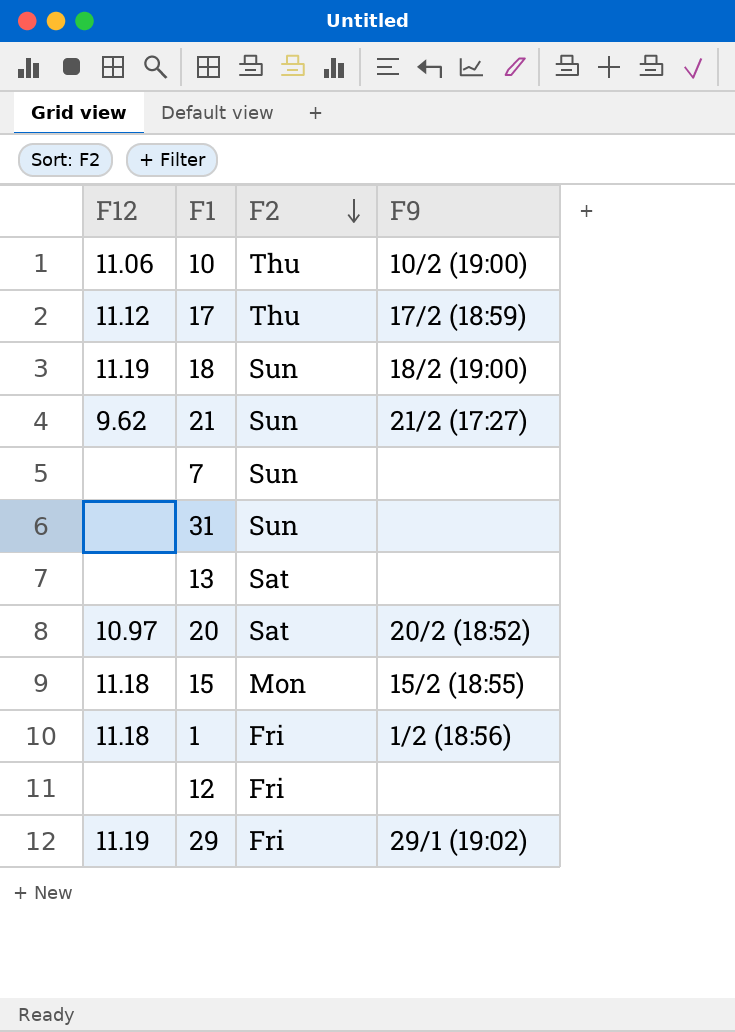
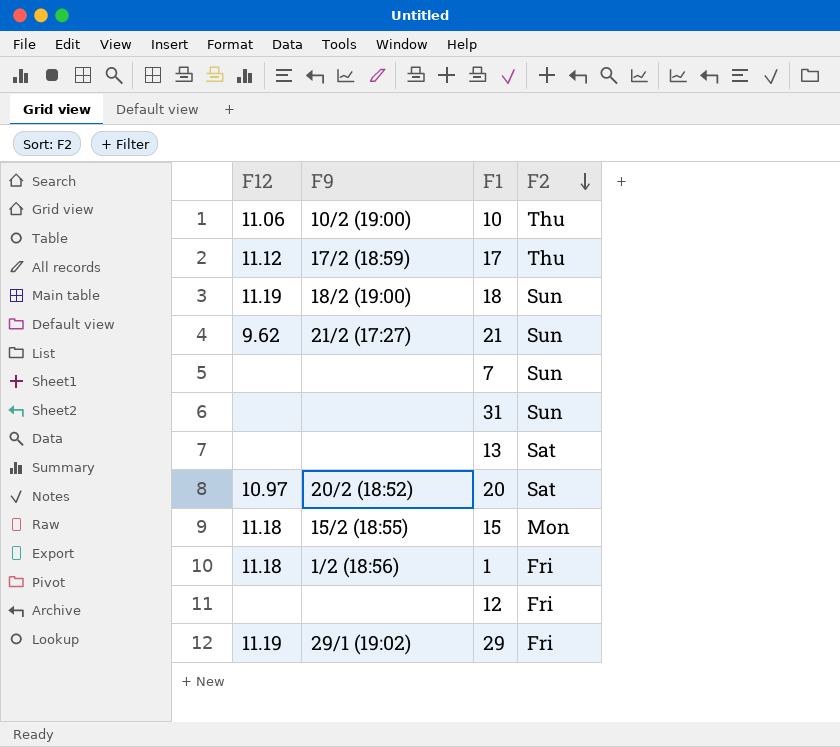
column F9 | position: 4 -> 2

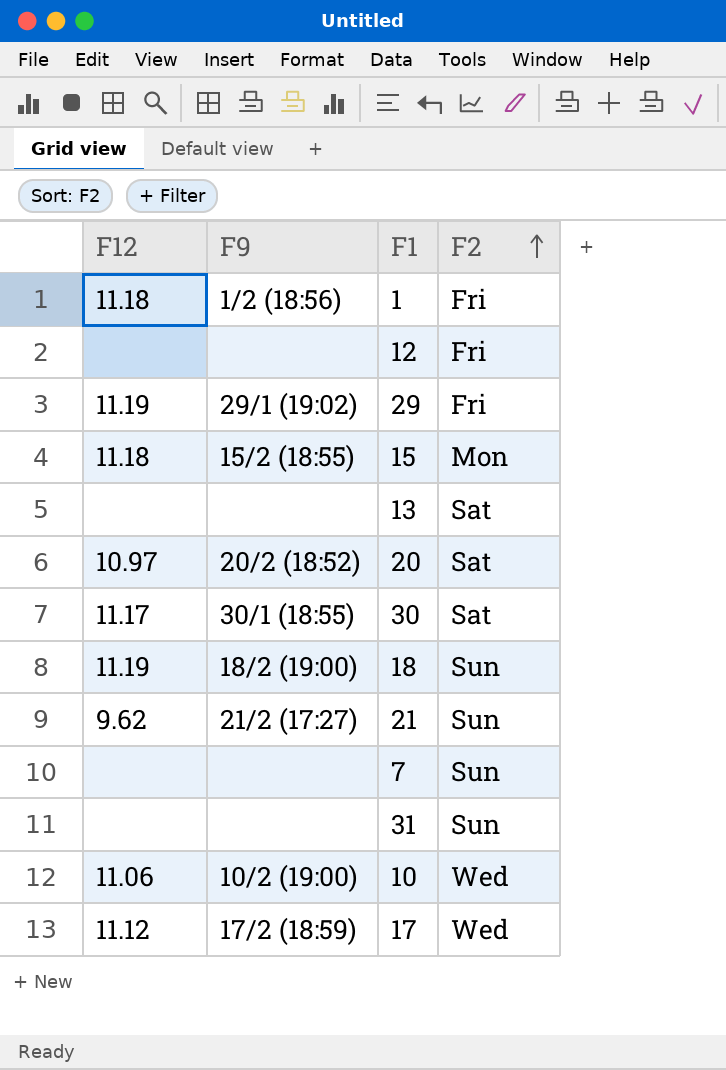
row order: F2 descending -> F2 ascending
row 30: none -> 11.17 | 30/1 (18:55) | Sat
10 | F2: Thu -> Wed
17 | F2: Thu -> Wed

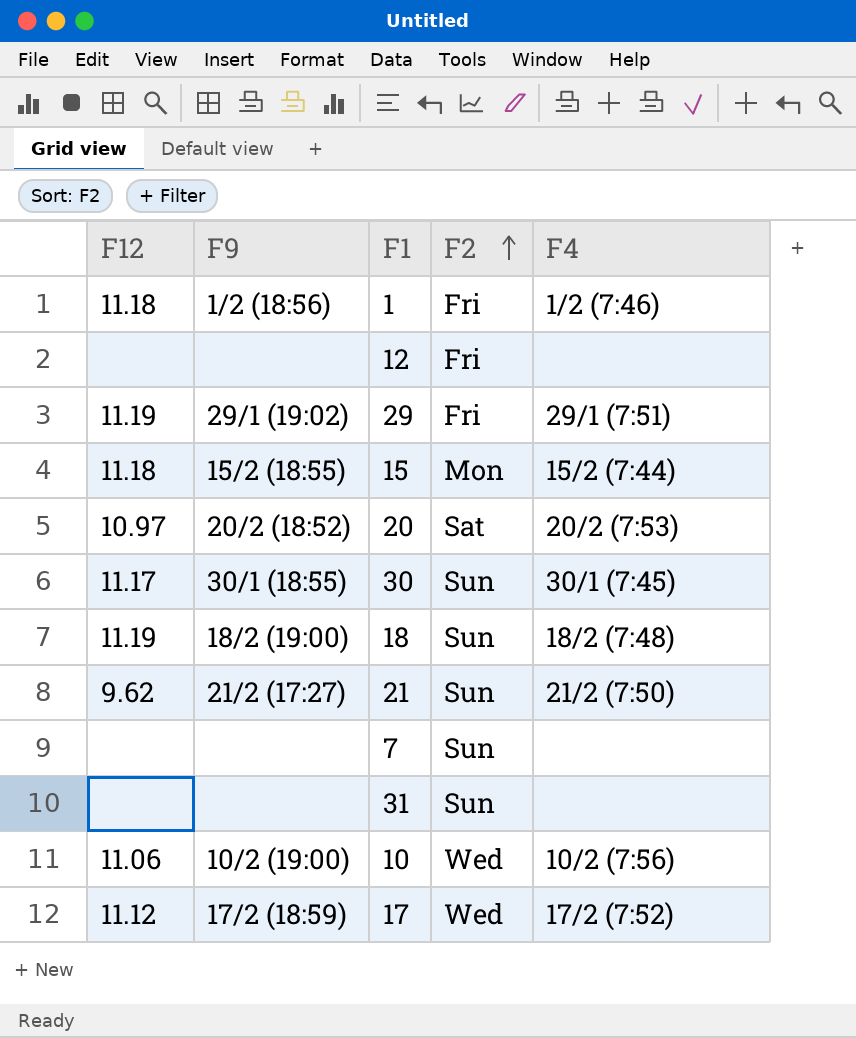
column F4 | position: none -> 5
row 13: none | none | Sat -> none
30 | F2: Sat -> Sun

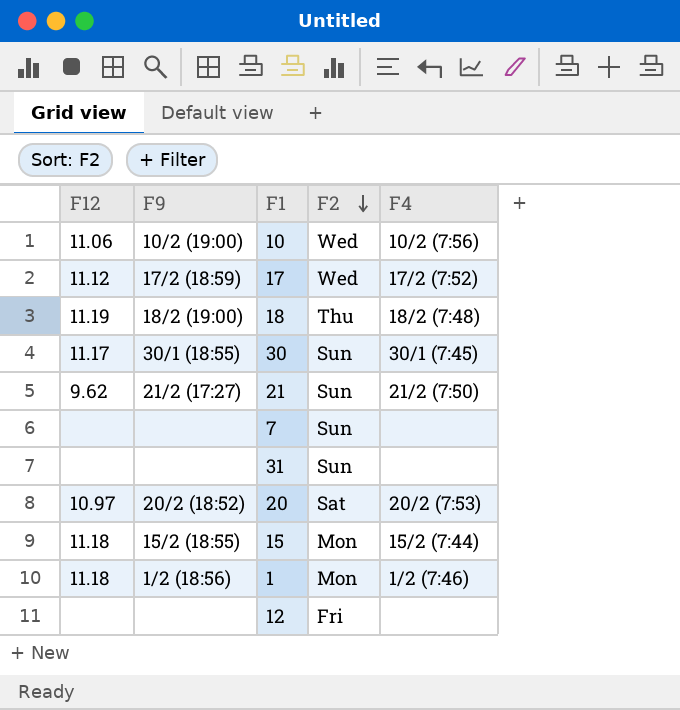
row order: F2 ascending -> F2 descending
row 29: 11.19 | 29/1 (19:02) | Fri | 29/1 (7:51) -> none
18 | F2: Sun -> Thu
1 | F2: Fri -> Mon

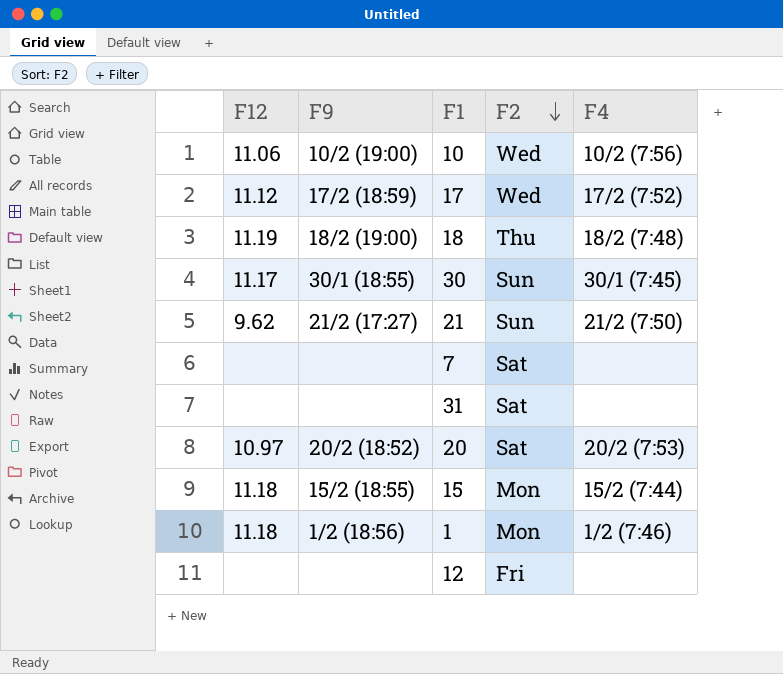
7 | F2: Sun -> Sat
31 | F2: Sun -> Sat

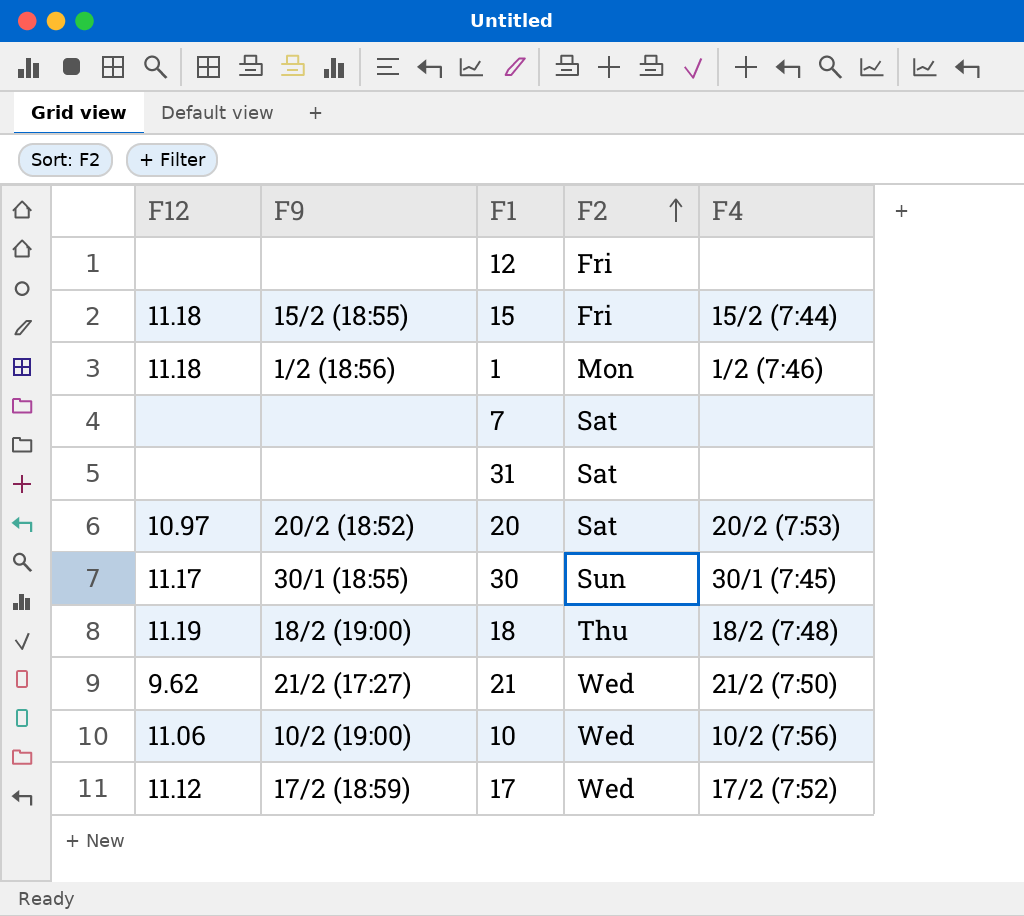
row order: F2 descending -> F2 ascending
15 | F2: Mon -> Fri
21 | F2: Sun -> Wed

